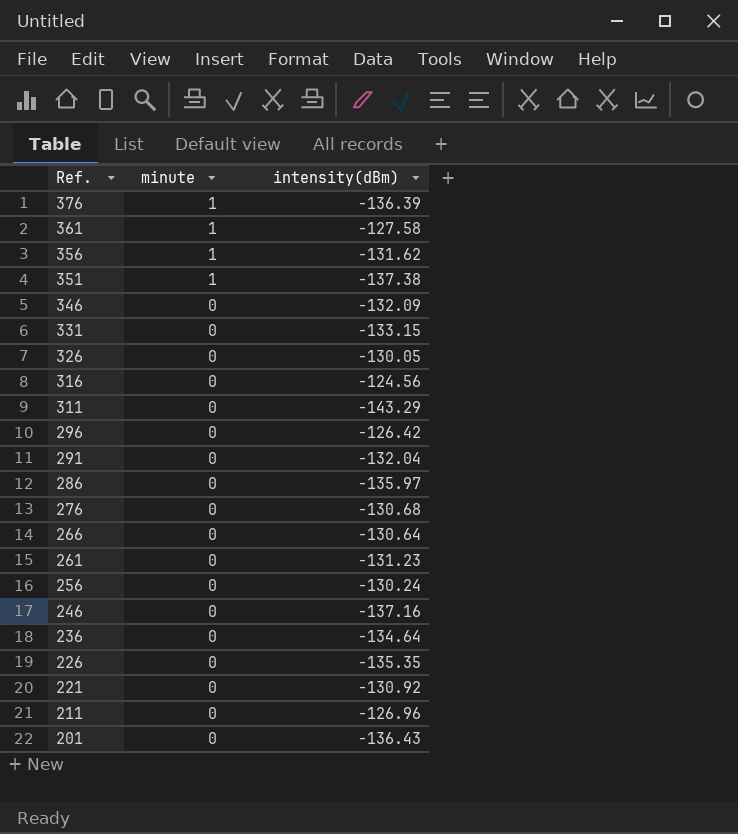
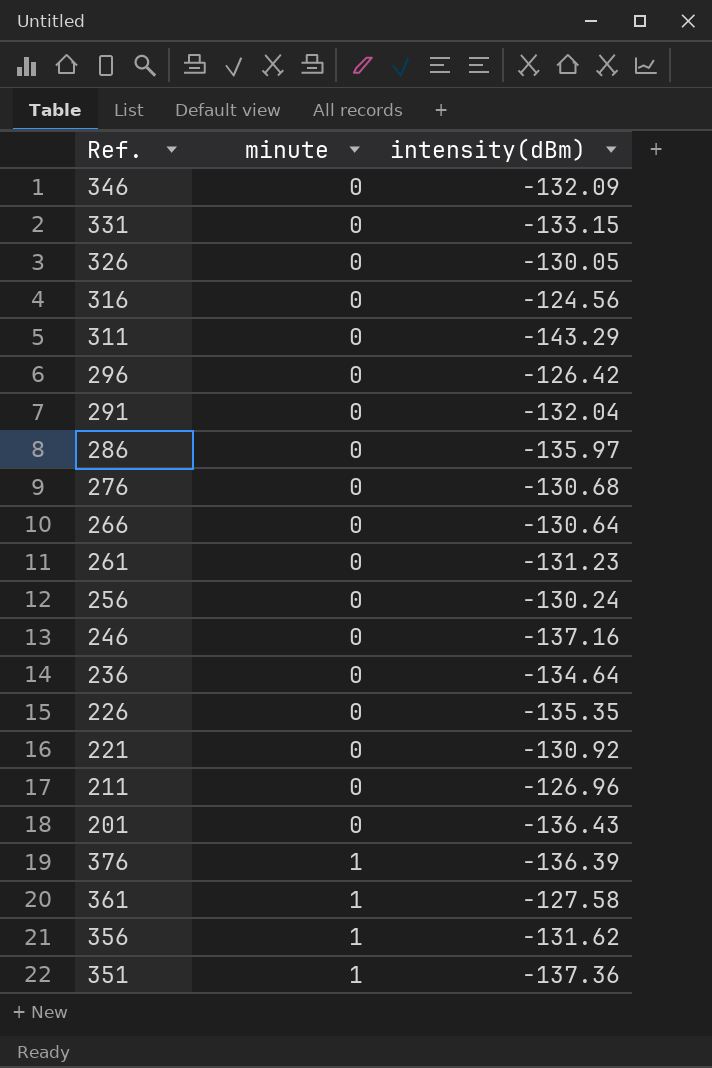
row order: Ref. descending -> minute ascending
351 | intensity(dBm): -137.38 -> -137.36

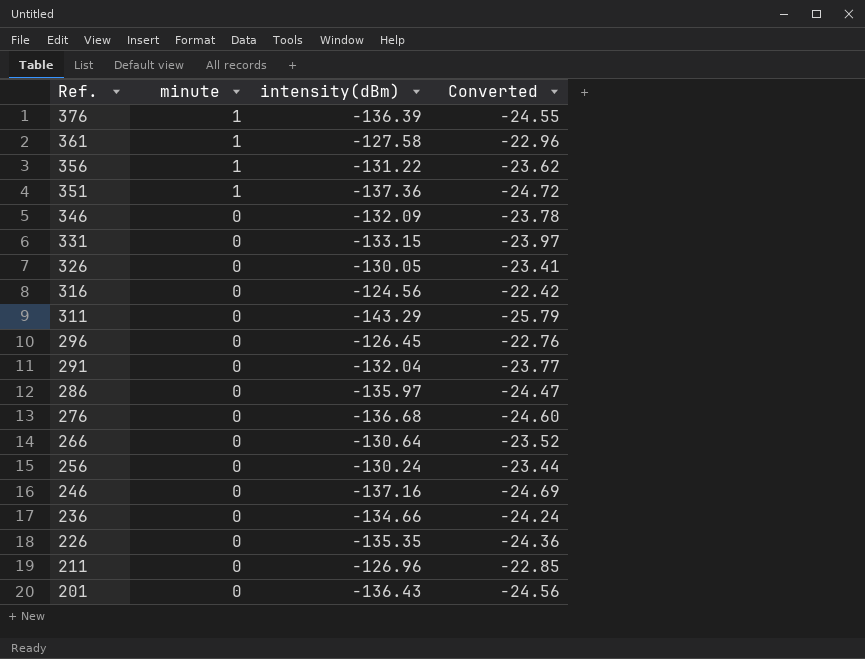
row order: minute ascending -> Ref. descending
column Converted | formula: none -> [intensity(dBm)] * 0.18
row 261: 0 | -131.23 -> none
row 221: 0 | -130.92 -> none
356 | intensity(dBm): -131.62 -> -131.22
296 | intensity(dBm): -126.42 -> -126.45
276 | intensity(dBm): -130.68 -> -136.68
236 | intensity(dBm): -134.64 -> -134.66

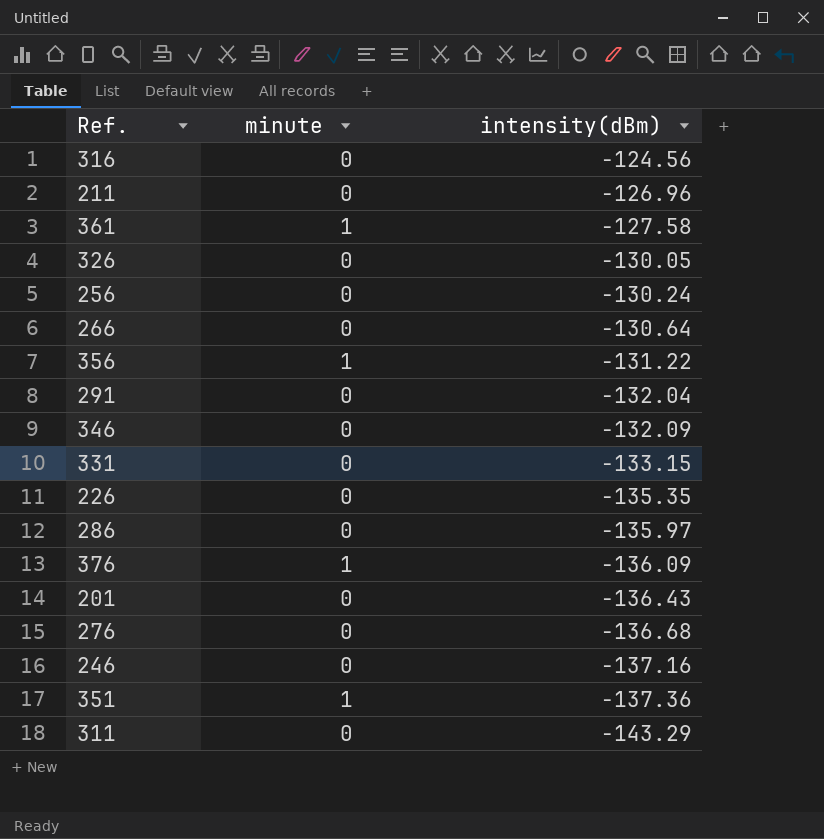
row order: Ref. descending -> intensity(dBm) descending
column Converted | formula: [intensity(dBm)] * 0.18 -> none
row 296: 0 | -126.45 | -22.76 -> none
row 236: 0 | -134.66 | -24.24 -> none
376 | intensity(dBm): -136.39 -> -136.09

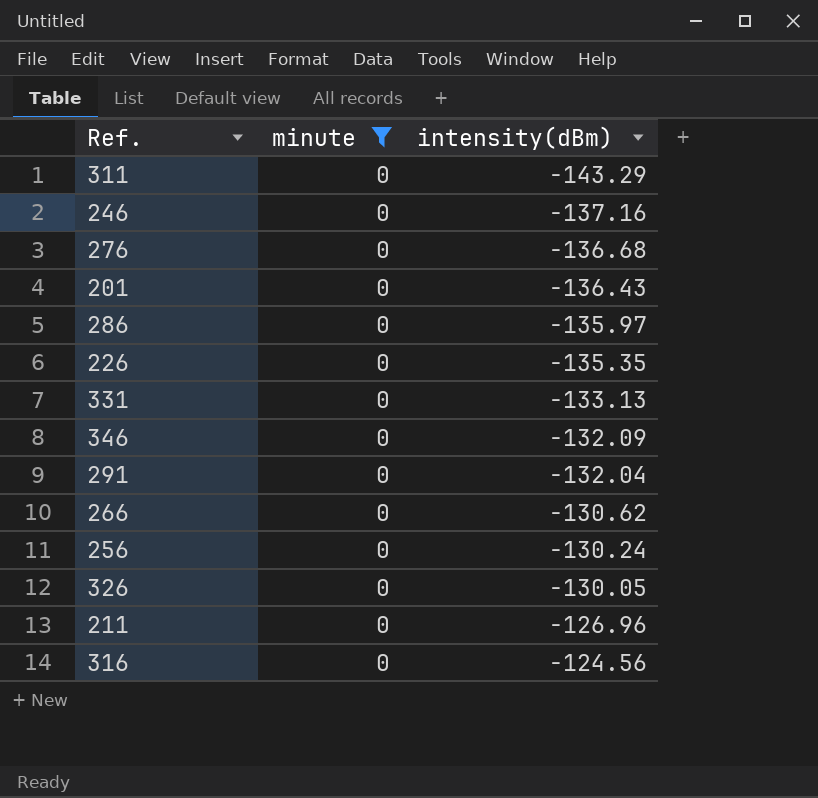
filter: none -> minute = 0
row order: intensity(dBm) descending -> intensity(dBm) ascending
331 | intensity(dBm): -133.15 -> -133.13
266 | intensity(dBm): -130.64 -> -130.62

